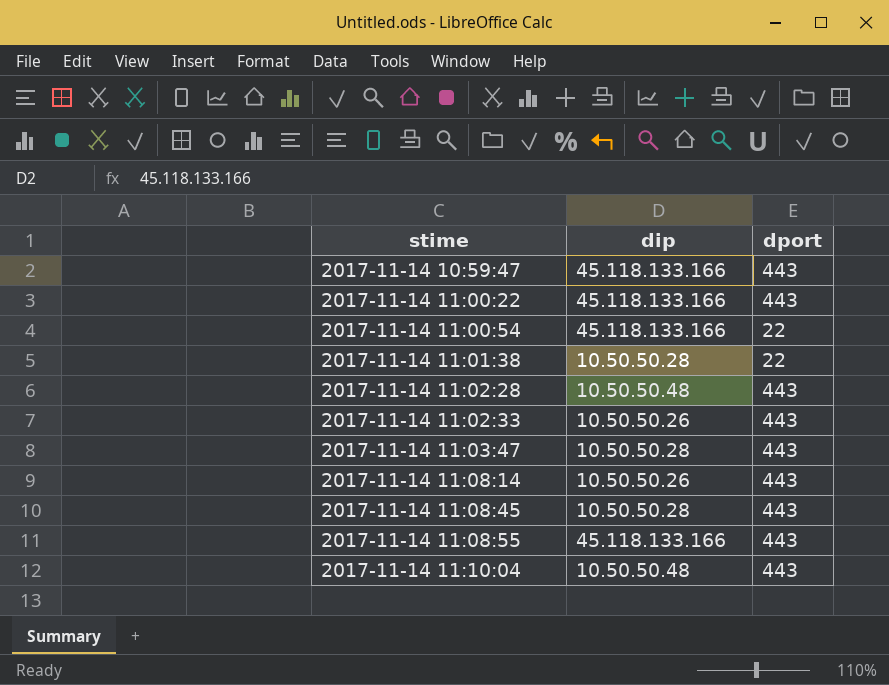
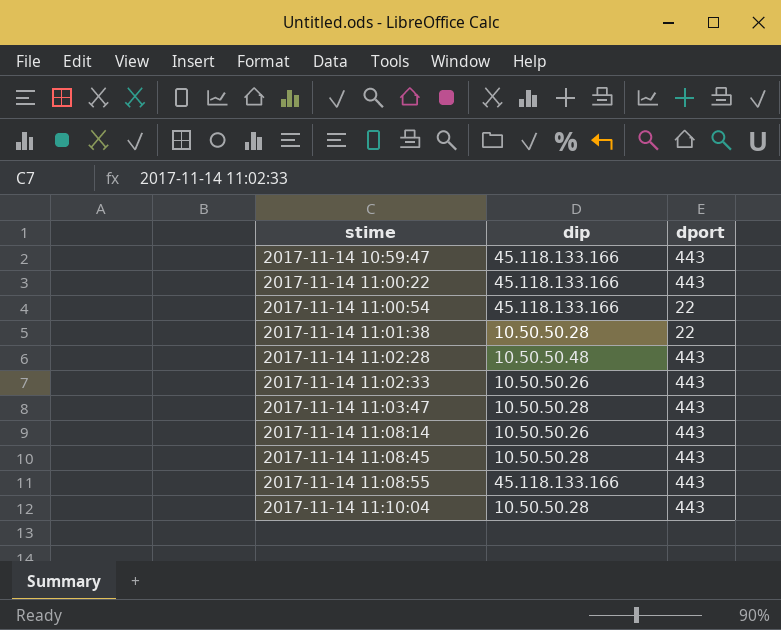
2017-11-14 11:10:04 | dip: 10.50.50.48 -> 10.50.50.28

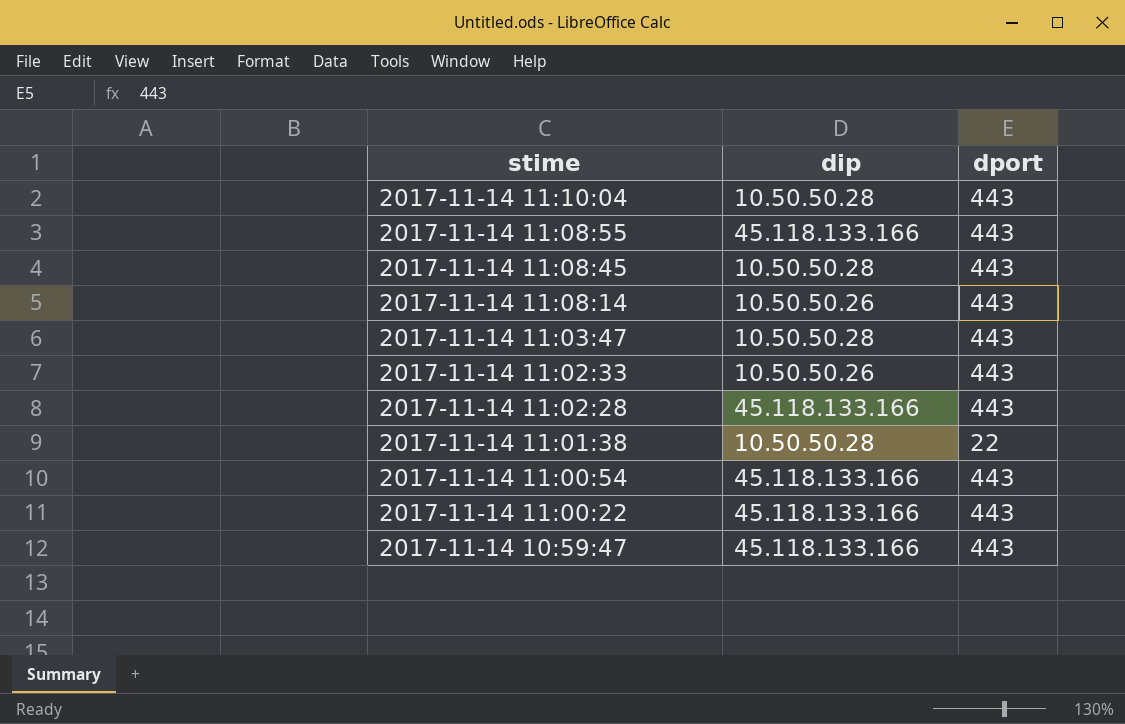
row order: stime ascending -> stime descending
2017-11-14 11:02:28 | dip: 10.50.50.48 -> 45.118.133.166
2017-11-14 11:00:54 | dport: 22 -> 443

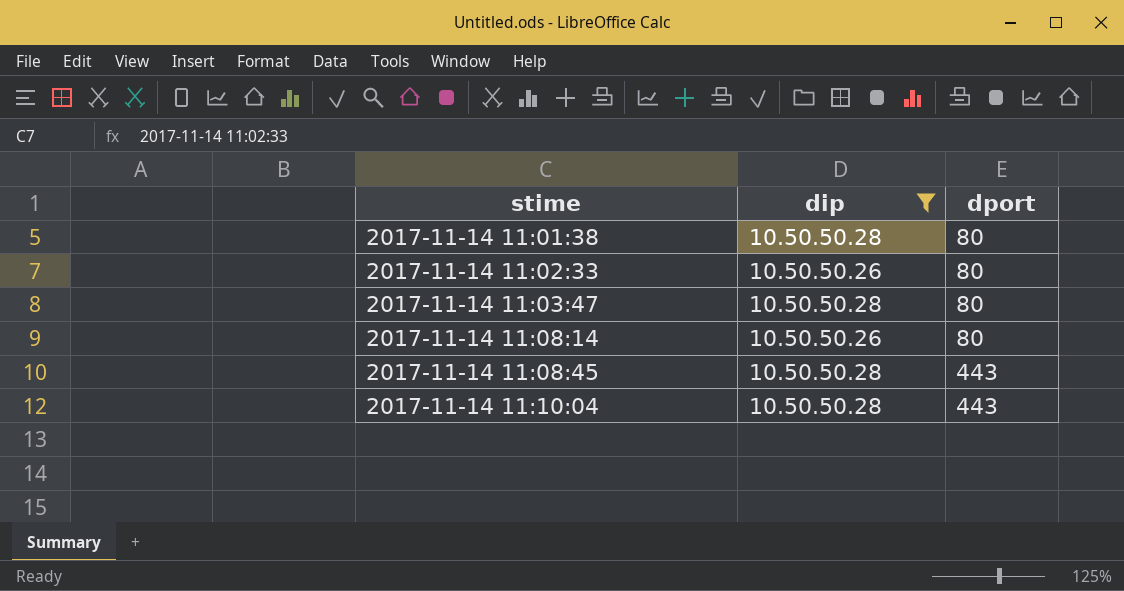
filter: none -> dip != 45.118.133.166
row order: stime descending -> stime ascending
2017-11-14 11:01:38 | dport: 22 -> 80
2017-11-14 11:02:33 | dport: 443 -> 80
2017-11-14 11:03:47 | dport: 443 -> 80
2017-11-14 11:08:14 | dport: 443 -> 80

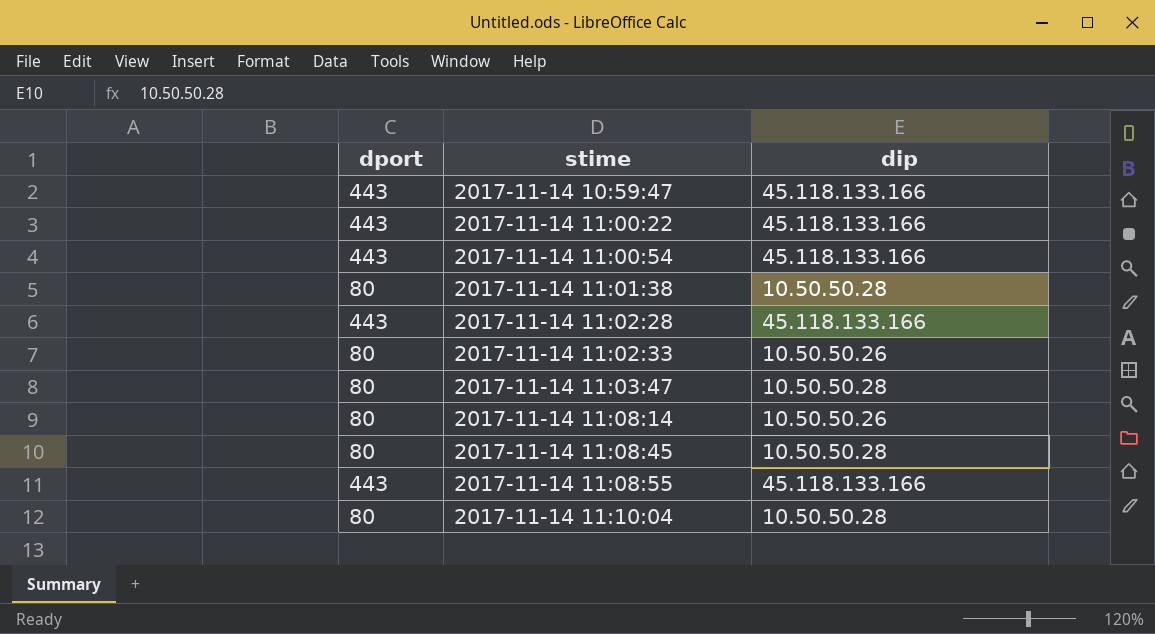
filter: dip != 45.118.133.166 -> none
column dport | position: 3 -> 1
2017-11-14 11:08:45 | dport: 443 -> 80
2017-11-14 11:10:04 | dport: 443 -> 80

